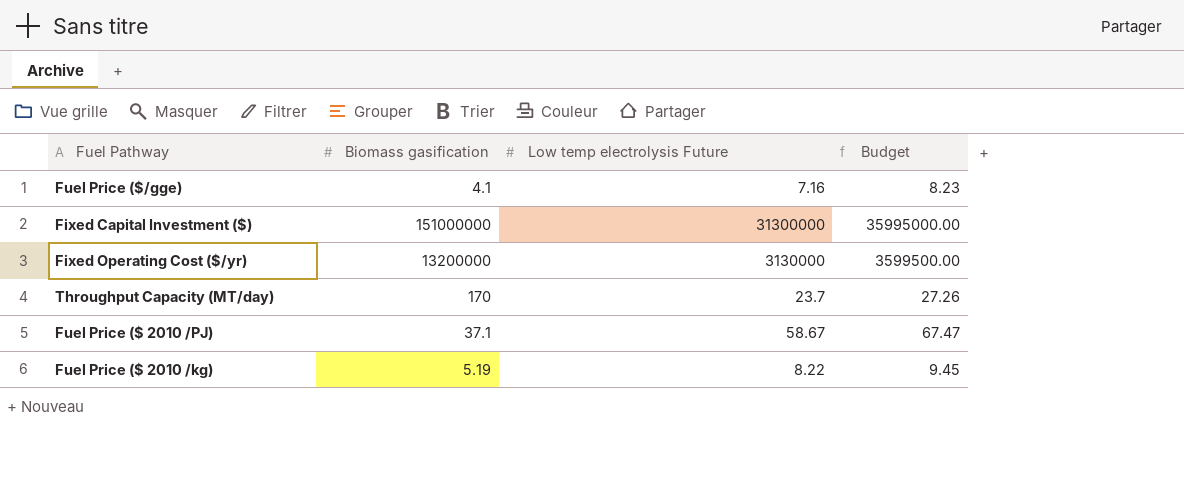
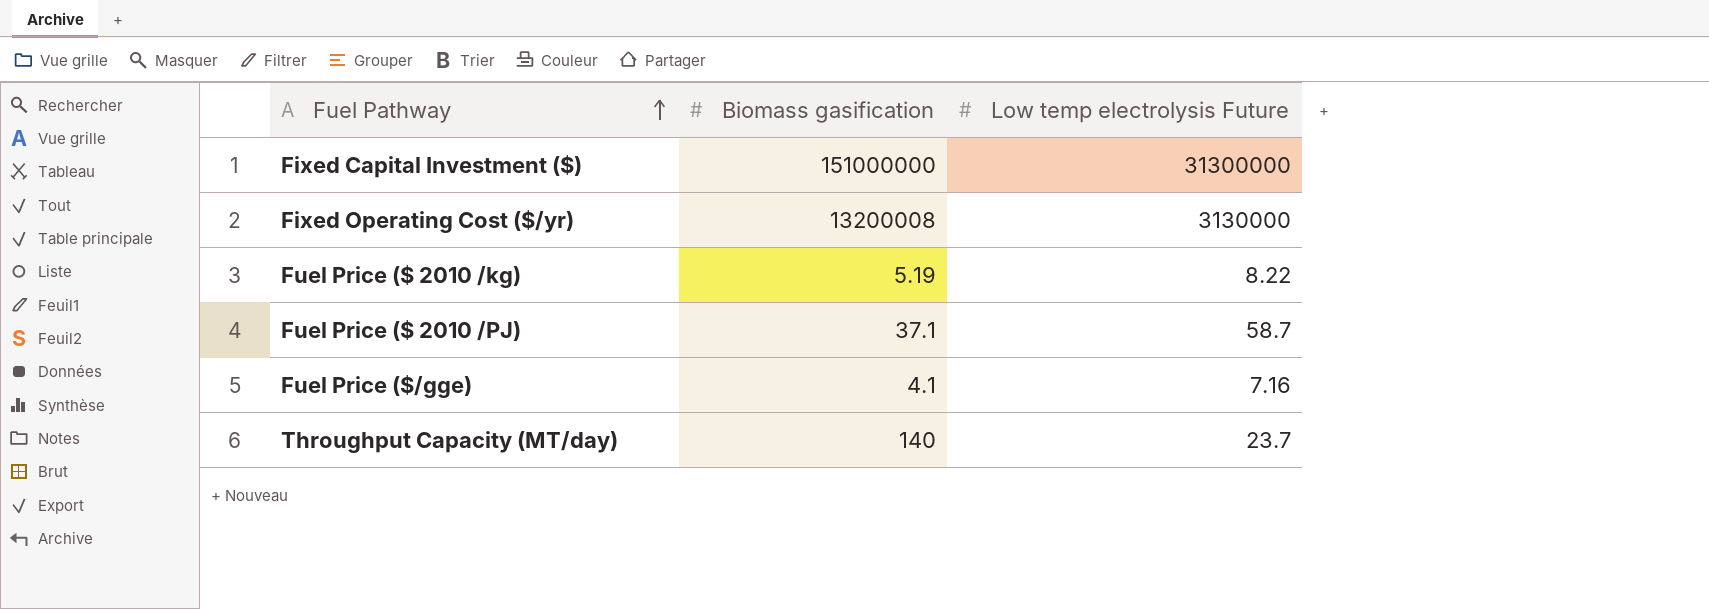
row order: none -> Fuel Pathway ascending
column Budget | formula: [Low temp electrolysis Future] * 1.15 -> none
Fixed Operating Cost ($/yr) | Biomass gasification: 13200000 -> 13200008
Fuel Price ($ 2010 /PJ) | Low temp electrolysis Future: 58.67 -> 58.7
Throughput Capacity (MT/day) | Biomass gasification: 170 -> 140

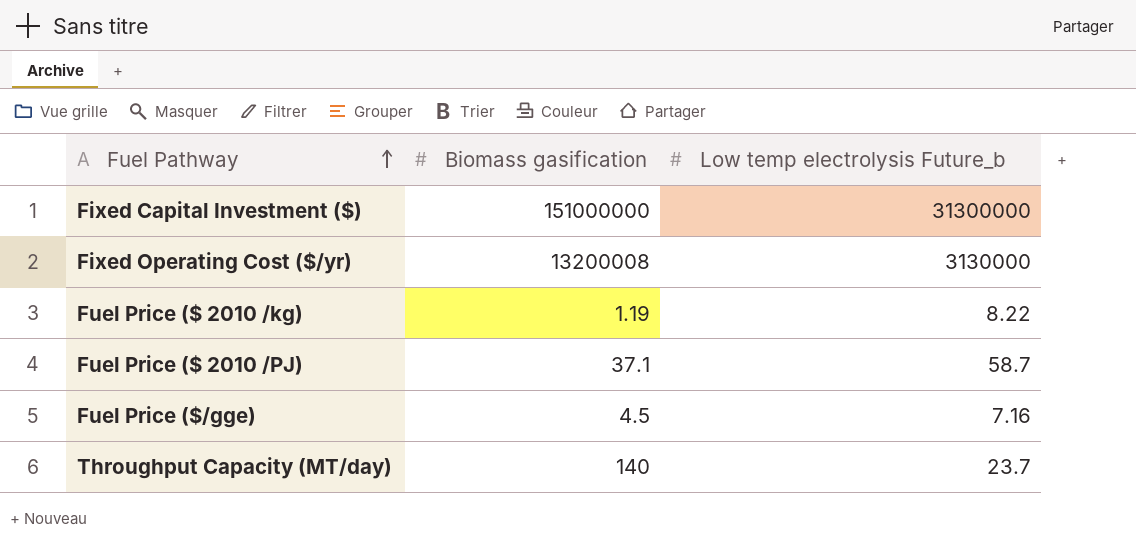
column name: Low temp electrolysis Future -> Low temp electrolysis Future_b
Fuel Price ($ 2010 /kg) | Biomass gasification: 5.19 -> 1.19
Fuel Price ($/gge) | Biomass gasification: 4.1 -> 4.5

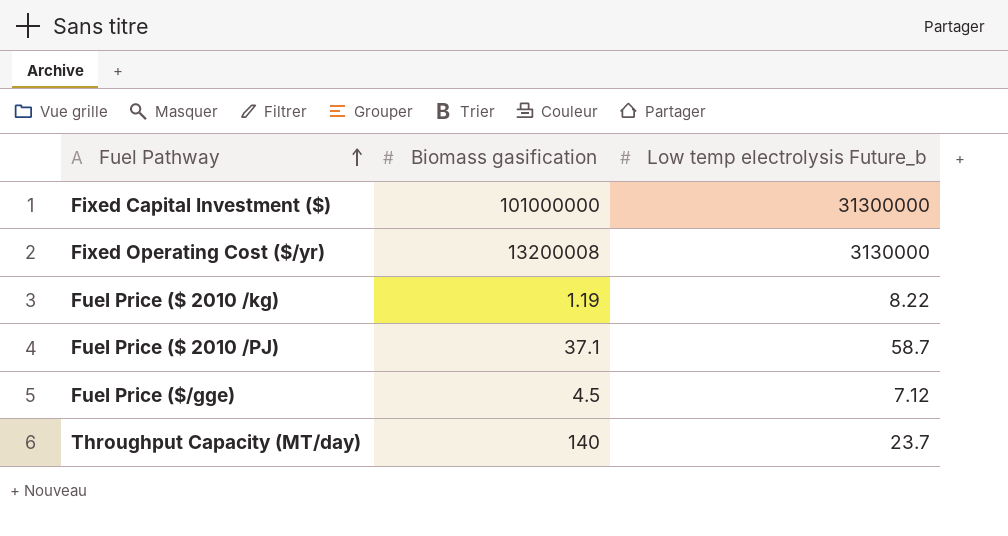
Fixed Capital Investment ($) | Biomass gasification: 151000000 -> 101000000
Fuel Price ($/gge) | Low temp electrolysis Future_b: 7.16 -> 7.12

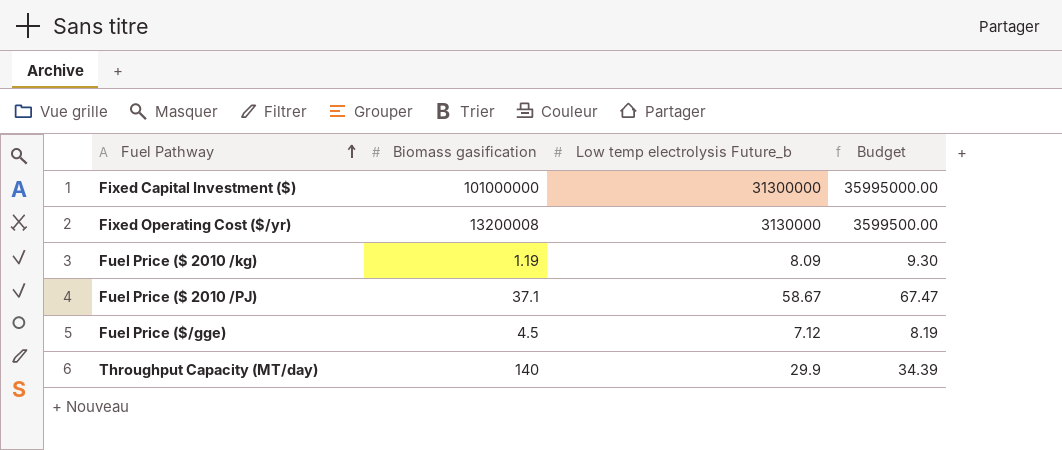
column Budget | formula: none -> [Low temp electrolysis Future_b] * 1.15
Fuel Price ($ 2010 /kg) | Low temp electrolysis Future_b: 8.22 -> 8.09
Fuel Price ($ 2010 /PJ) | Low temp electrolysis Future_b: 58.7 -> 58.67
Throughput Capacity (MT/day) | Low temp electrolysis Future_b: 23.7 -> 29.9

